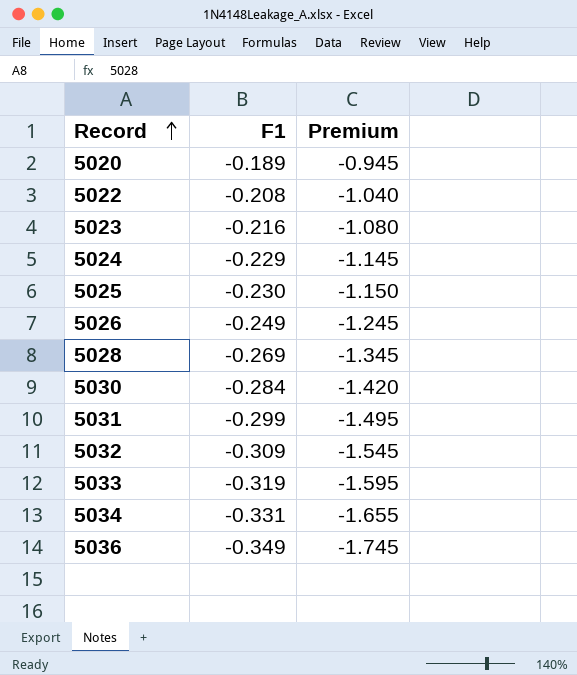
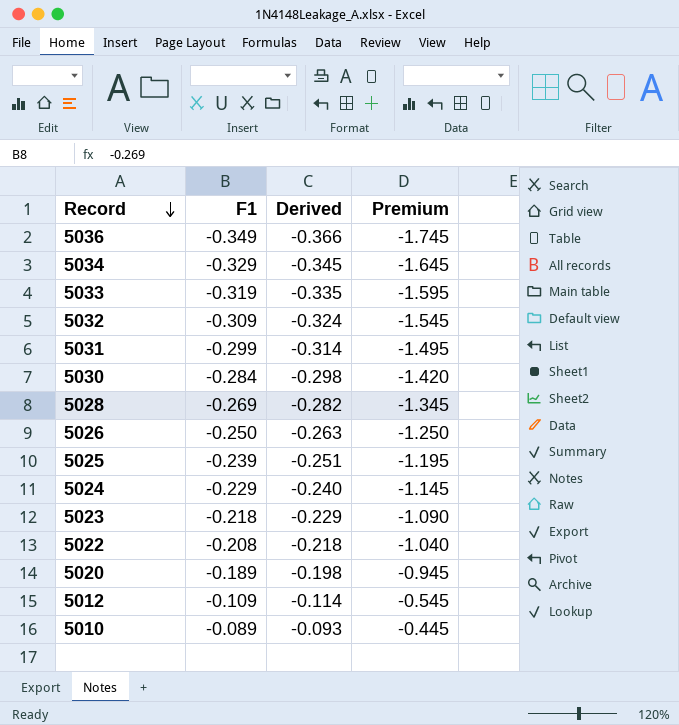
row order: Record ascending -> Record descending
column Derived | formula: none -> [F1] * 1.05
5034 | F1: -0.331 -> -0.329
5034 | Premium: -1.655 -> -1.645
5026 | F1: -0.249 -> -0.250
5026 | Premium: -1.245 -> -1.250
5025 | F1: -0.230 -> -0.239
5025 | Premium: -1.150 -> -1.195
5023 | F1: -0.216 -> -0.218
5023 | Premium: -1.080 -> -1.090
row 5012: none -> -0.109 | -0.114 | -0.545
row 5010: none -> -0.089 | -0.093 | -0.445

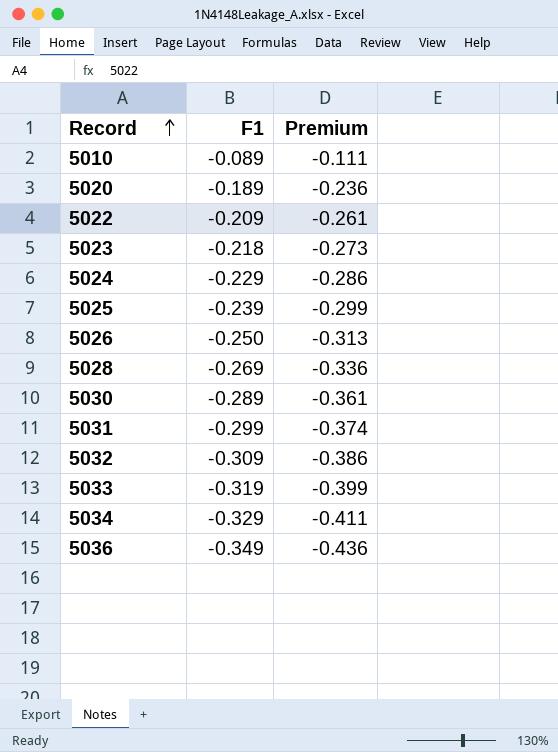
row order: Record descending -> Record ascending
column Derived | formula: [F1] * 1.05 -> none
column Premium | formula: [F1] * 5 -> [F1] * 1.25
row 5012: -0.109 | -0.114 | -0.545 -> none
5022 | F1: -0.208 -> -0.209
5030 | F1: -0.284 -> -0.289

